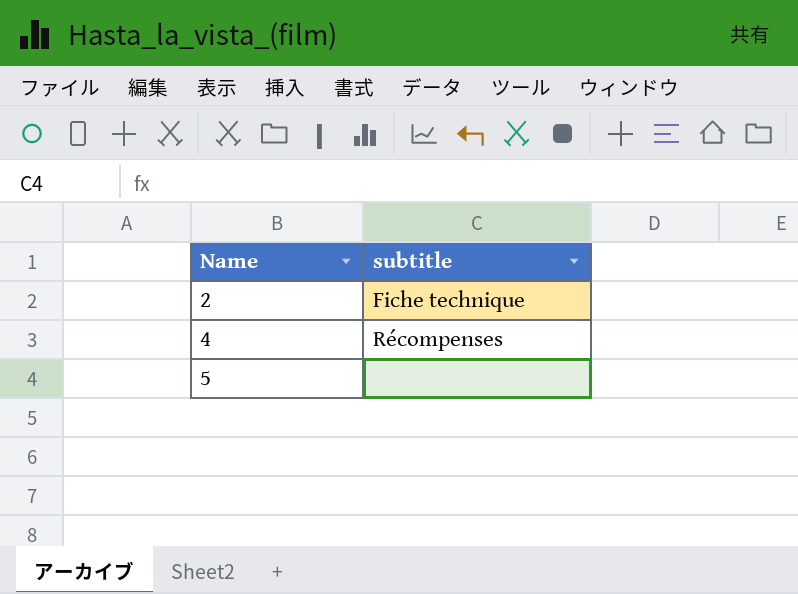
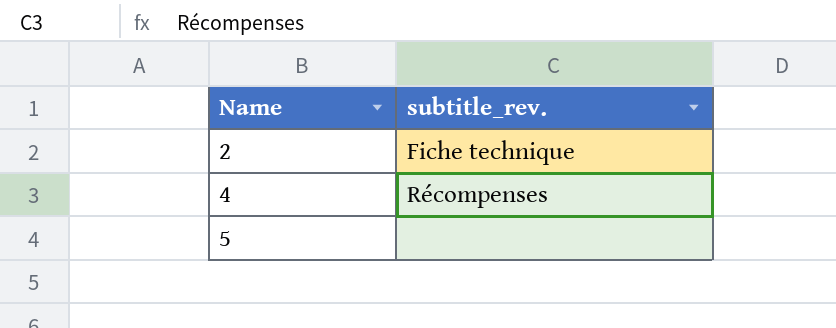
column name: subtitle -> subtitle_rev.

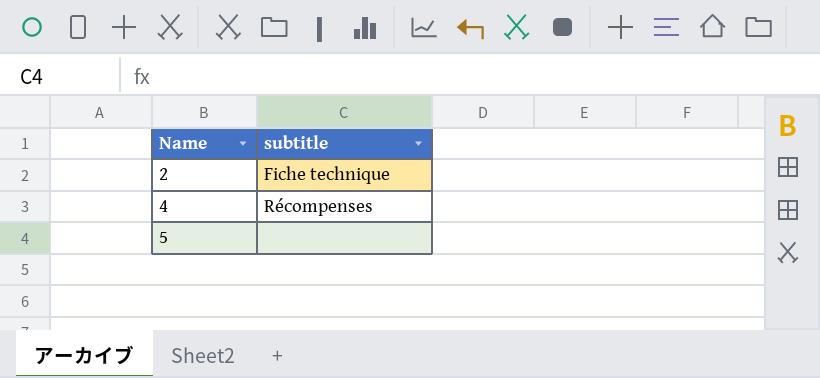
column name: subtitle_rev. -> subtitle

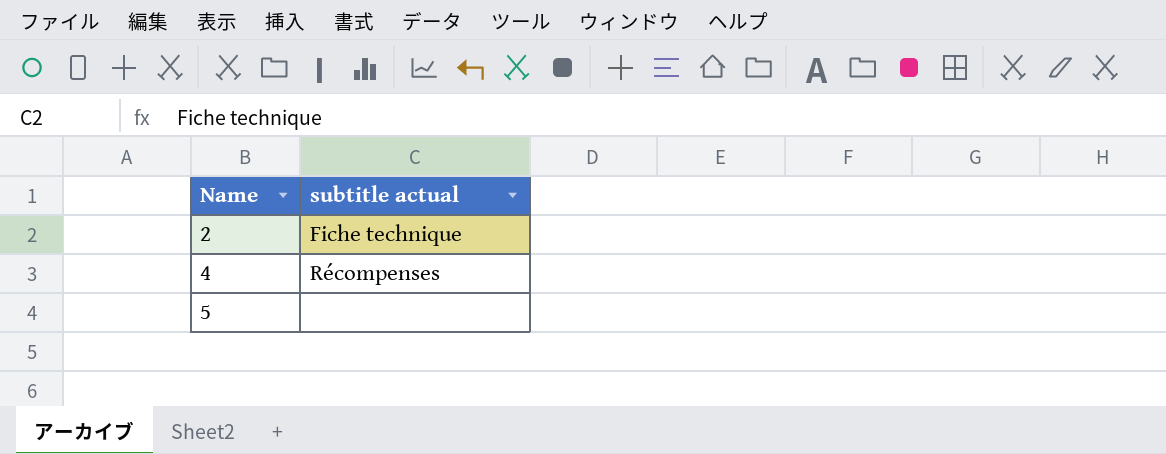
column name: subtitle -> subtitle actual

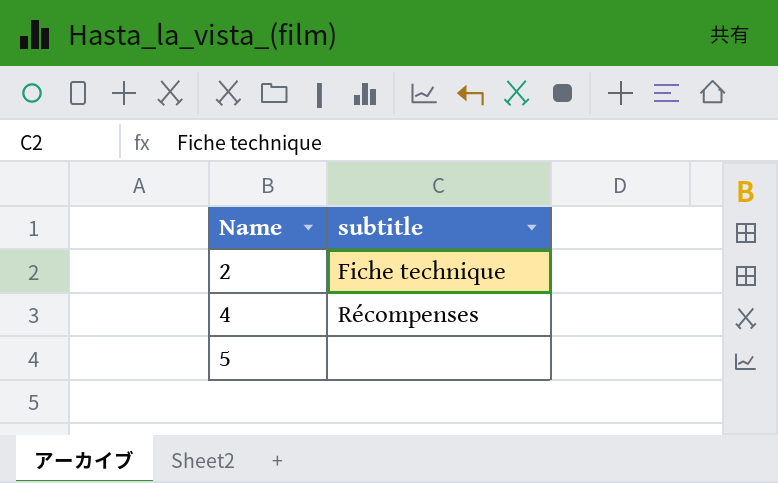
column name: subtitle actual -> subtitle

